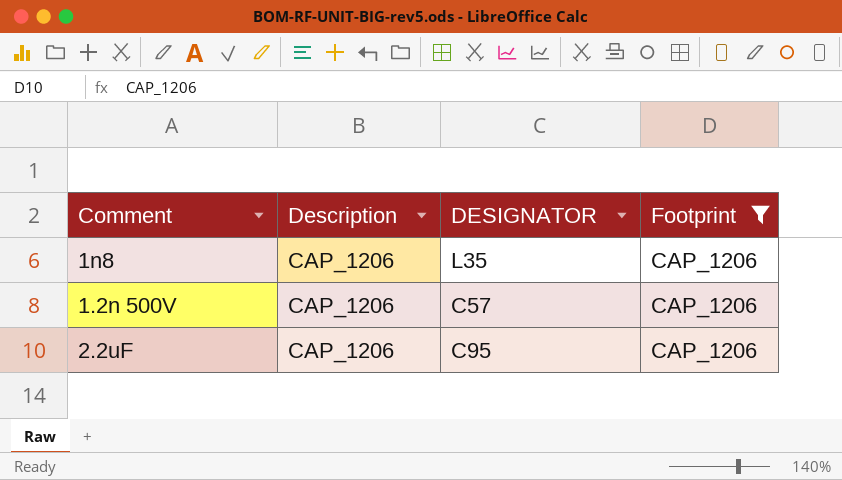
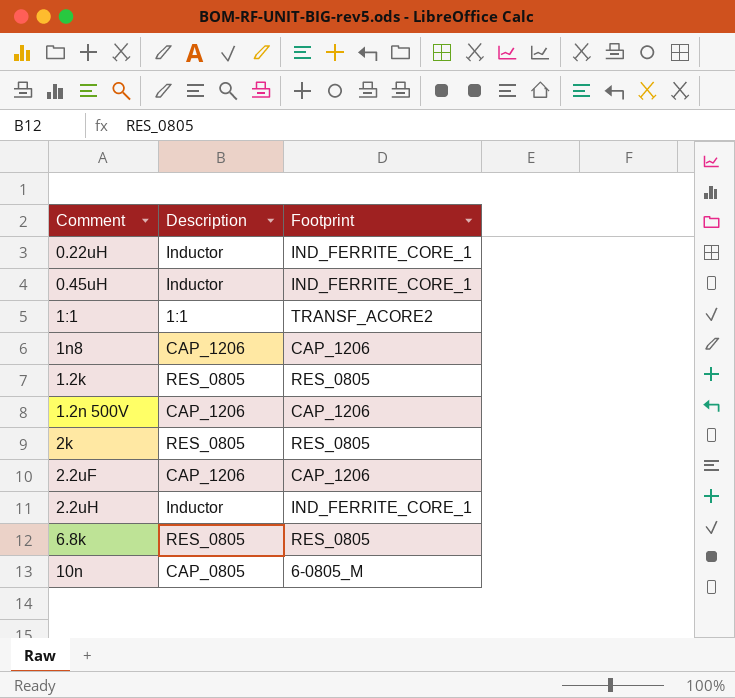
filter: Footprint = CAP_1206 -> none
column DESIGNATOR | position: 3 -> none

